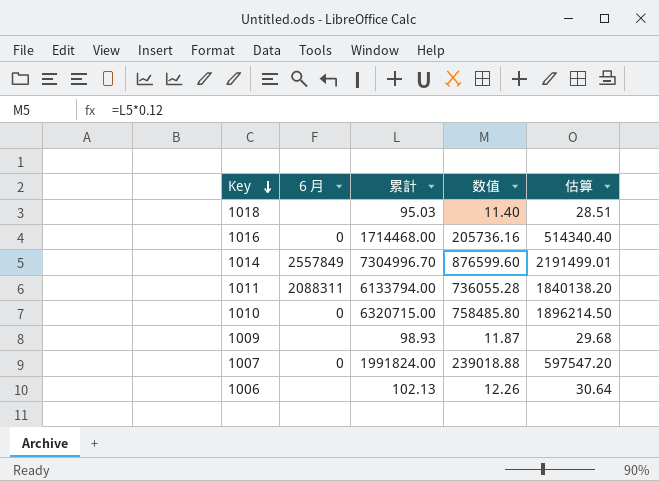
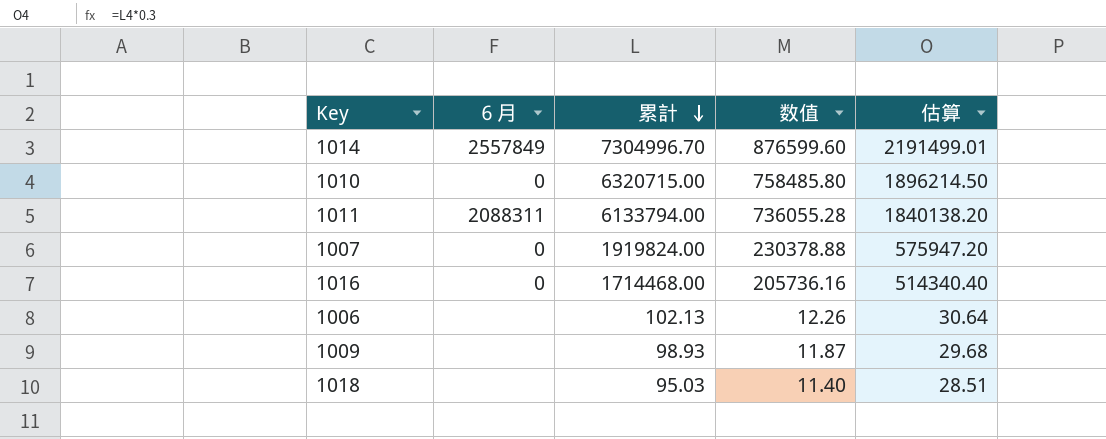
row order: Key descending -> 累計 descending
1007 | 累計: 1991824.00 -> 1919824.00
1007 | 数值: 239018.88 -> 230378.88
1007 | 估算: 597547.20 -> 575947.20

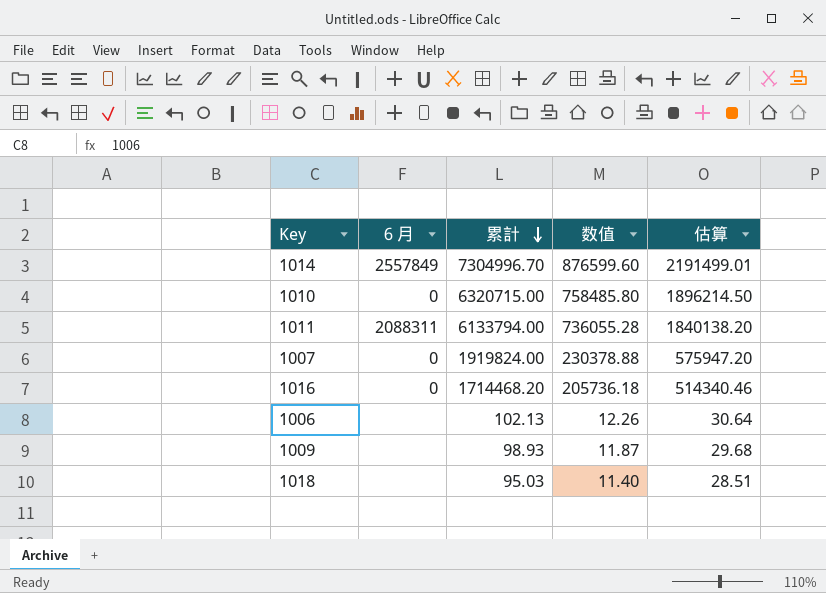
1016 | 累計: 1714468.00 -> 1714468.20
1016 | 数值: 205736.16 -> 205736.18
1016 | 估算: 514340.40 -> 514340.46

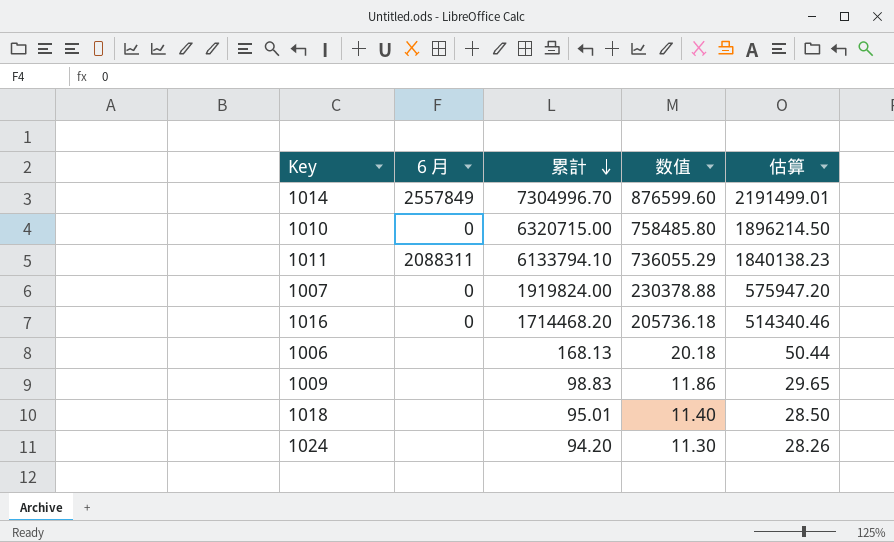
1011 | 累計: 6133794.00 -> 6133794.10
1011 | 数值: 736055.28 -> 736055.29
1011 | 估算: 1840138.20 -> 1840138.23
1006 | 累計: 102.13 -> 168.13
1006 | 数值: 12.26 -> 20.18
1006 | 估算: 30.64 -> 50.44
1009 | 累計: 98.93 -> 98.83
1009 | 数值: 11.87 -> 11.86
1009 | 估算: 29.68 -> 29.65
1018 | 累計: 95.03 -> 95.01
1018 | 估算: 28.51 -> 28.50
row 1024: none -> none | 94.20 | 11.30 | 28.26

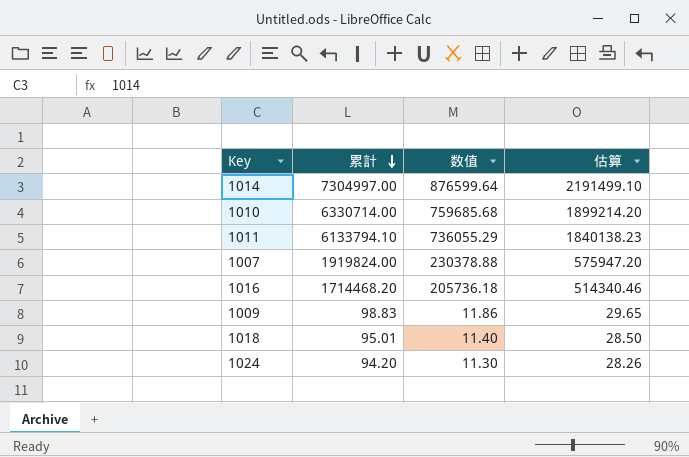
column ６月 | position: 2 -> none
row 1006: none | 168.13 | 20.18 | 50.44 -> none
1014 | 累計: 7304996.70 -> 7304997.00
1014 | 数值: 876599.60 -> 876599.64
1014 | 估算: 2191499.01 -> 2191499.10
1010 | 累計: 6320715.00 -> 6330714.00
1010 | 数值: 758485.80 -> 759685.68
1010 | 估算: 1896214.50 -> 1899214.20

